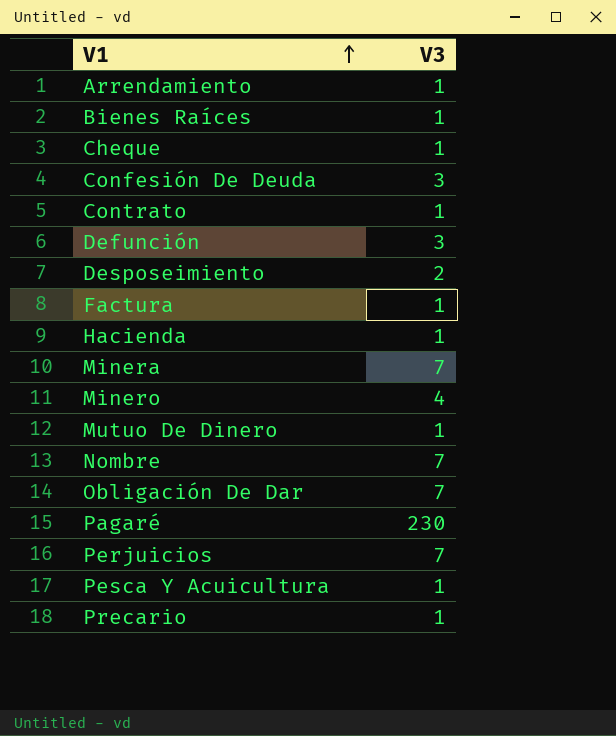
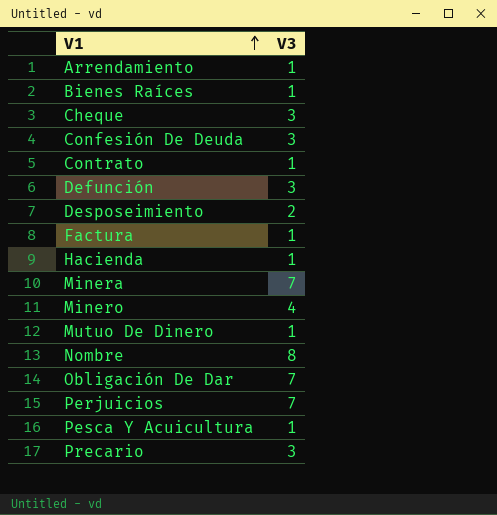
row Pagaré: 230 -> none
Cheque | V3: 1 -> 3
Nombre | V3: 7 -> 8
Precario | V3: 1 -> 3

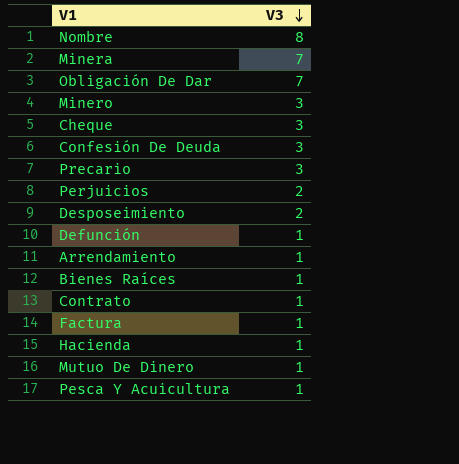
row order: V1 ascending -> V3 descending
Minero | V3: 4 -> 3
Perjuicios | V3: 7 -> 2
Defunción | V3: 3 -> 1

